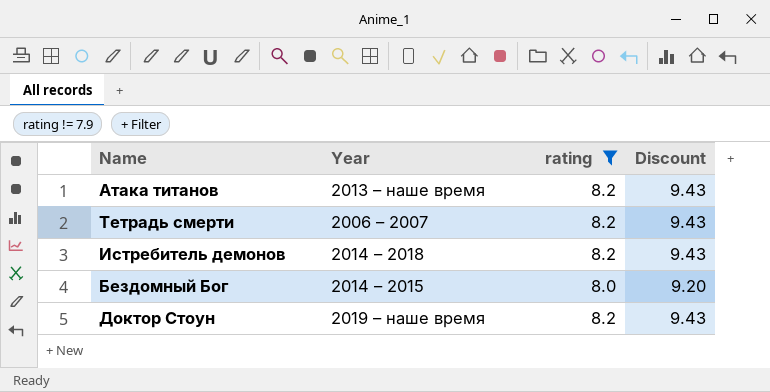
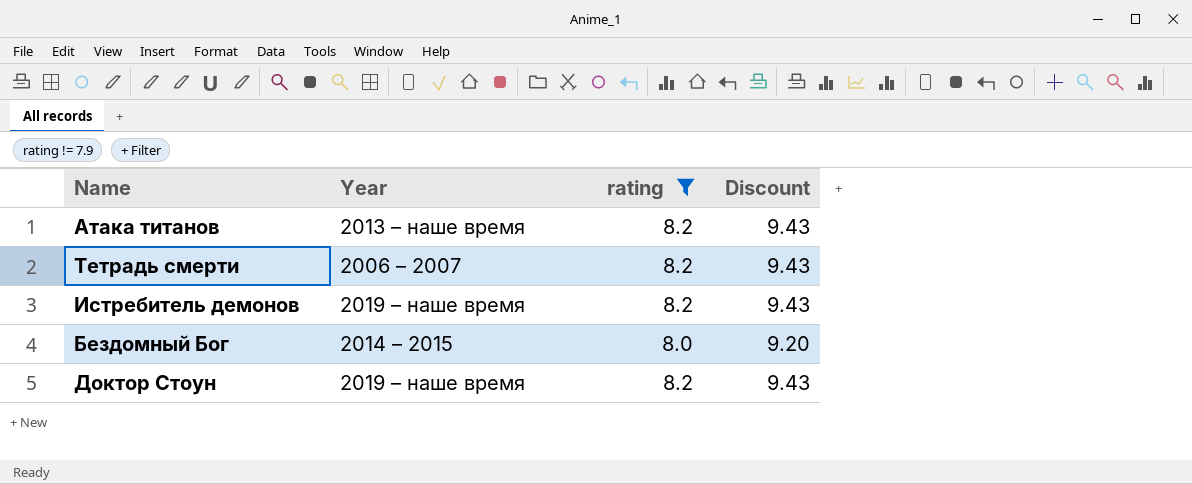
Истребитель демонов | Year: 2014 – 2018 -> 2019 – наше время

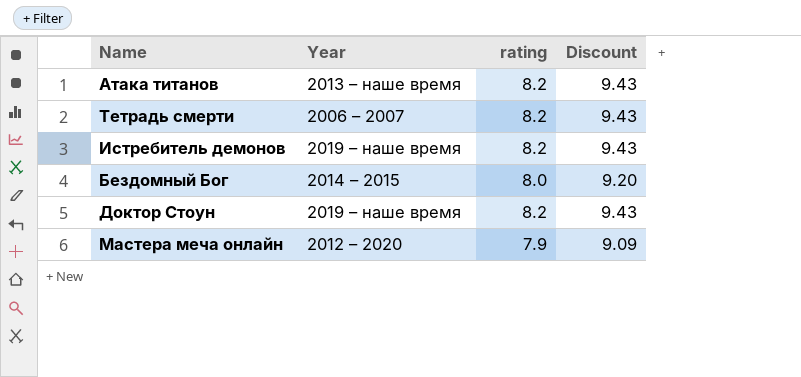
filter: rating != 7.9 -> none

